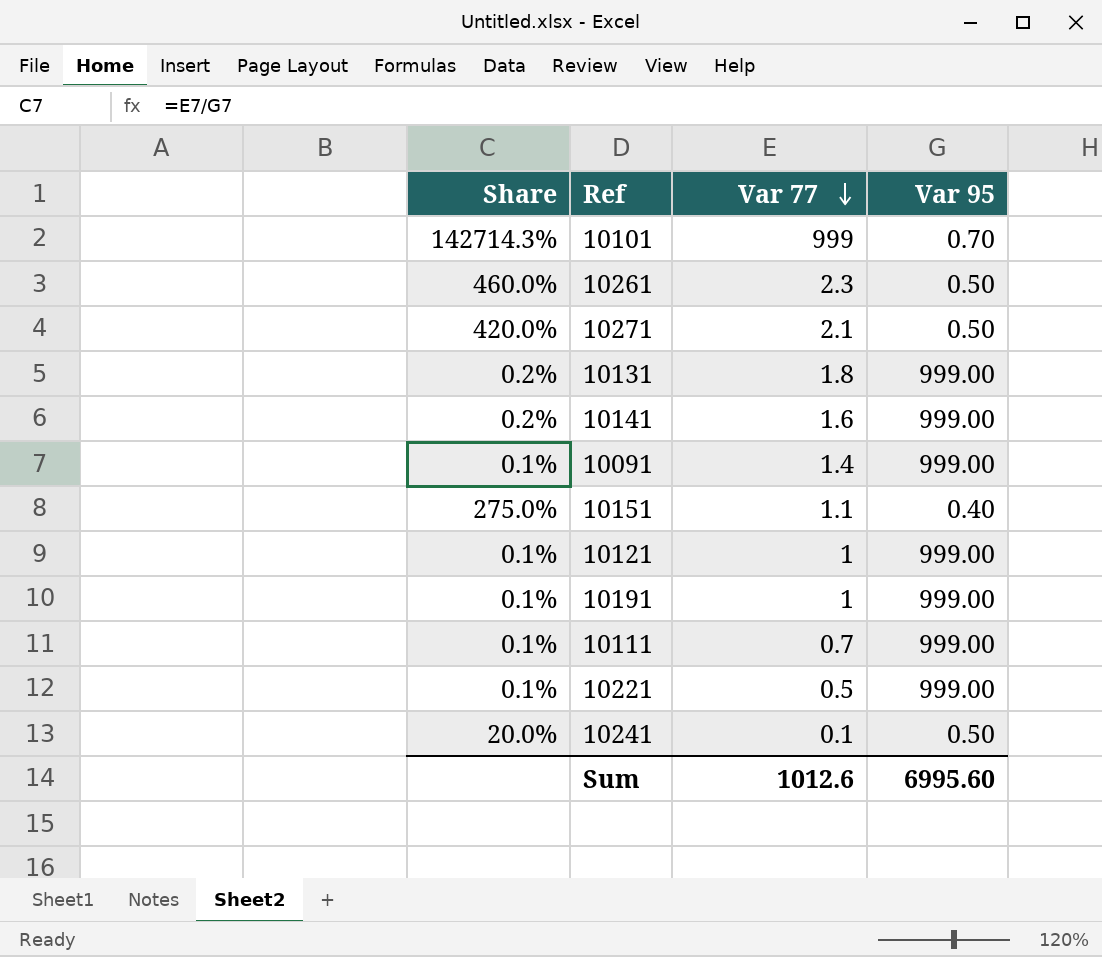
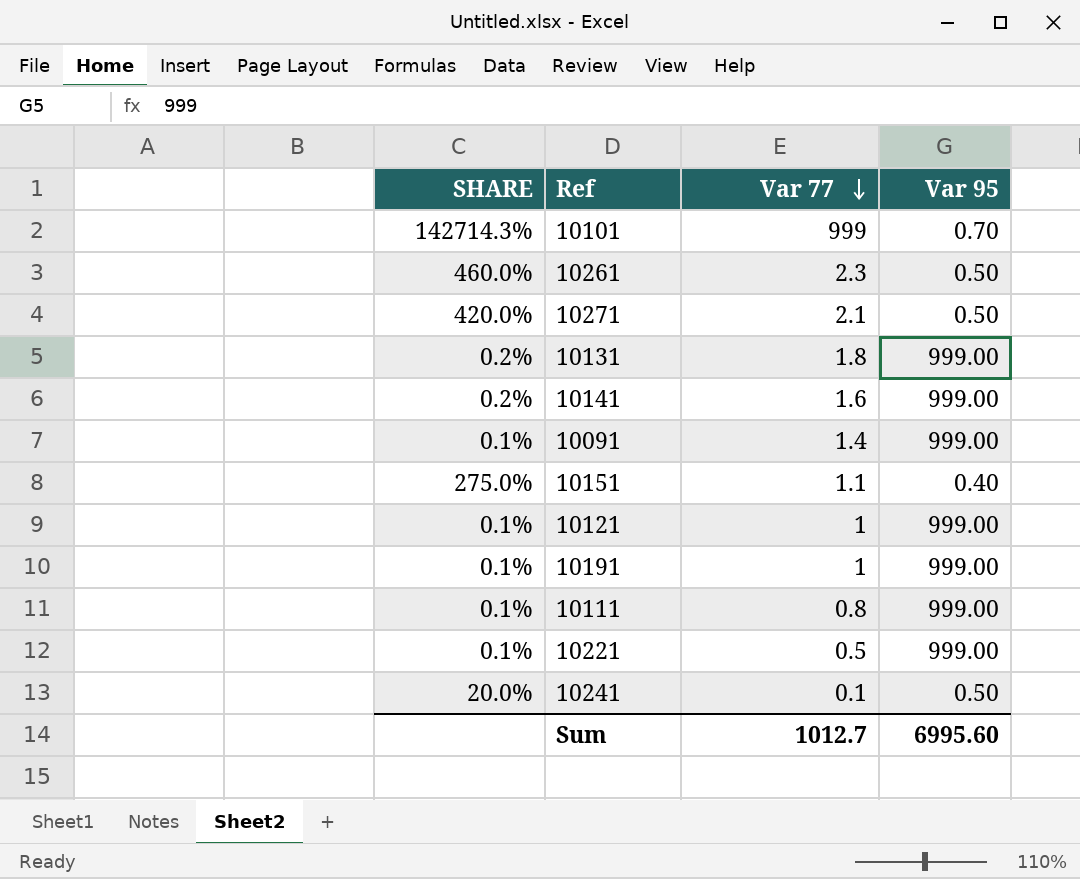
column name: Share -> SHARE
10111 | Var 77: 0.7 -> 0.8
Sum | Var 77: 1012.6 -> 1012.7

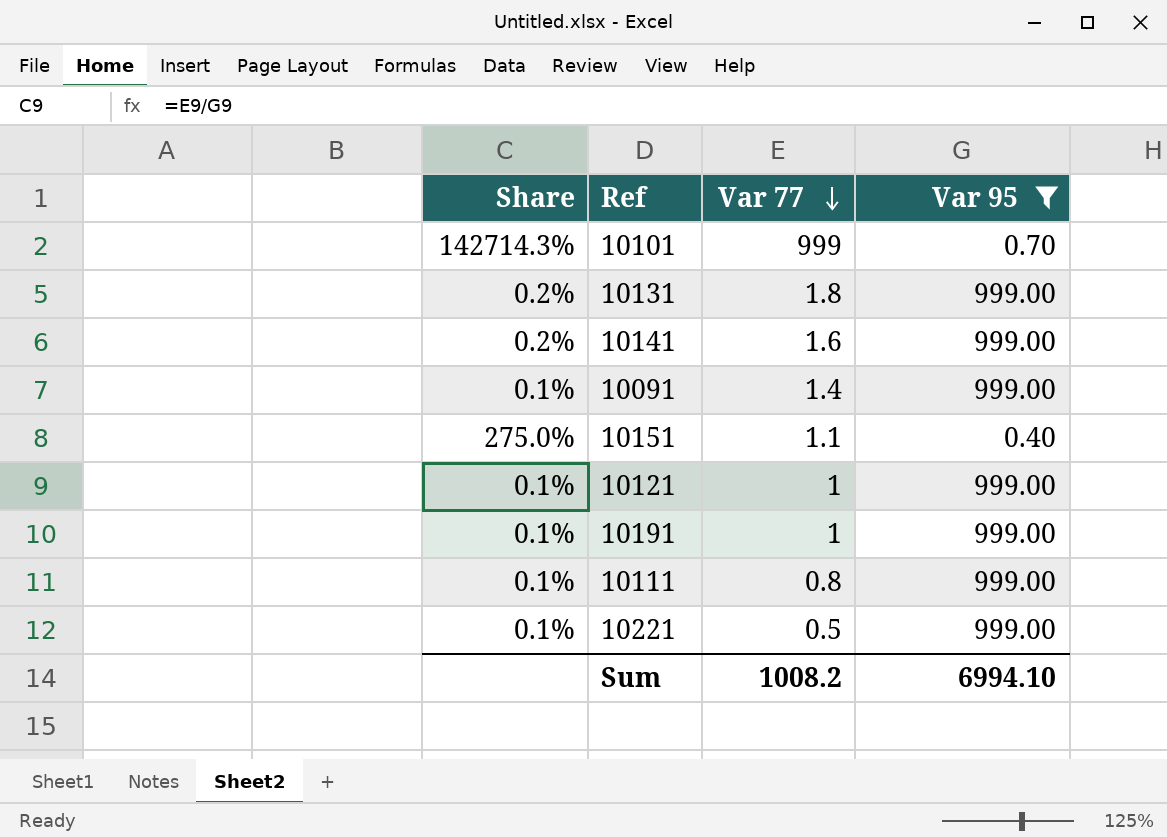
filter: none -> Var 95 != 0.50
column name: SHARE -> Share
Sum | Var 77: 1012.7 -> 1008.2
Sum | Var 95: 6995.60 -> 6994.10

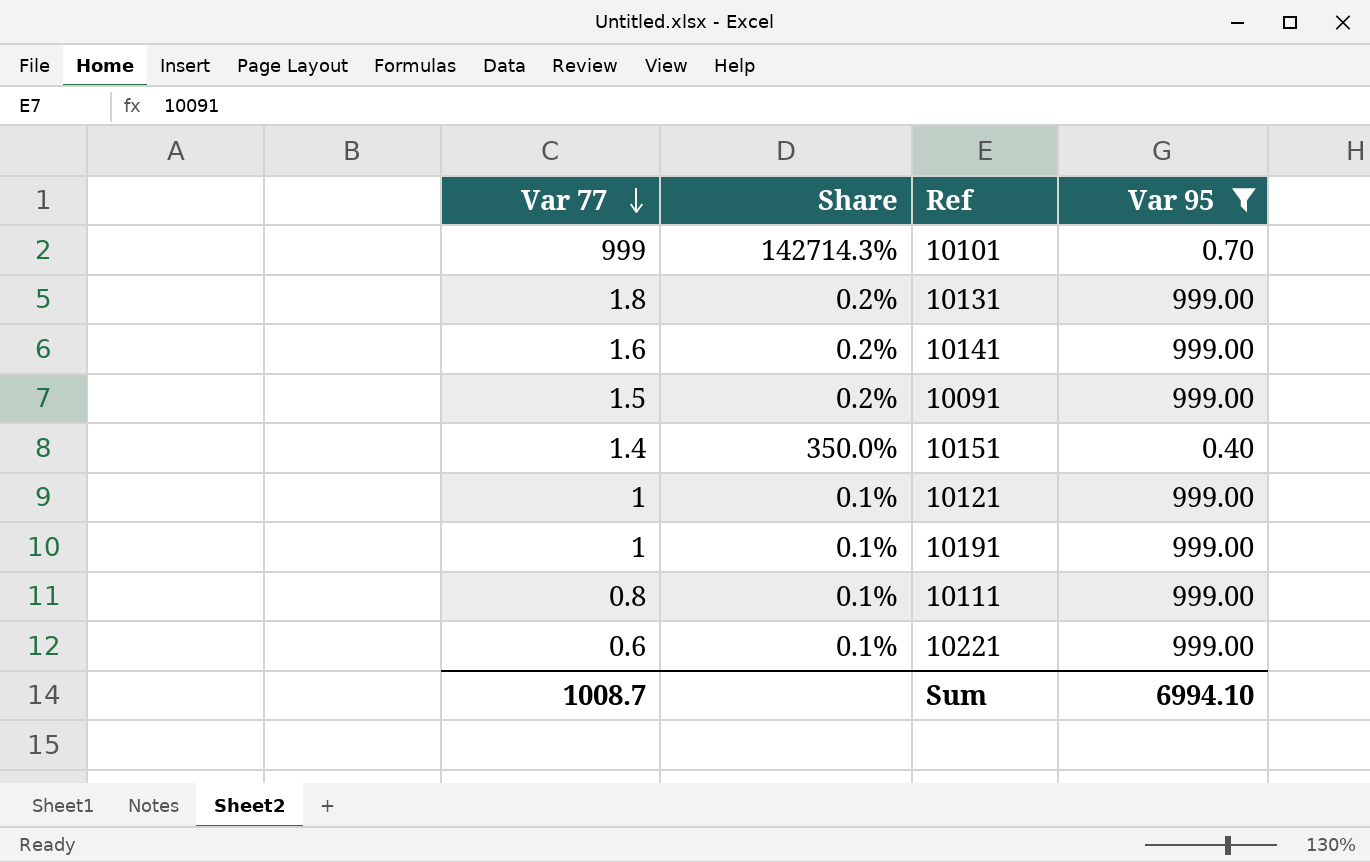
column Var 77 | position: 3 -> 1
10091 | Var 77: 1.4 -> 1.5
10091 | Share: 0.1% -> 0.2%
10151 | Var 77: 1.1 -> 1.4
10151 | Share: 275.0% -> 350.0%
10221 | Var 77: 0.5 -> 0.6
Sum | Var 77: 1008.2 -> 1008.7

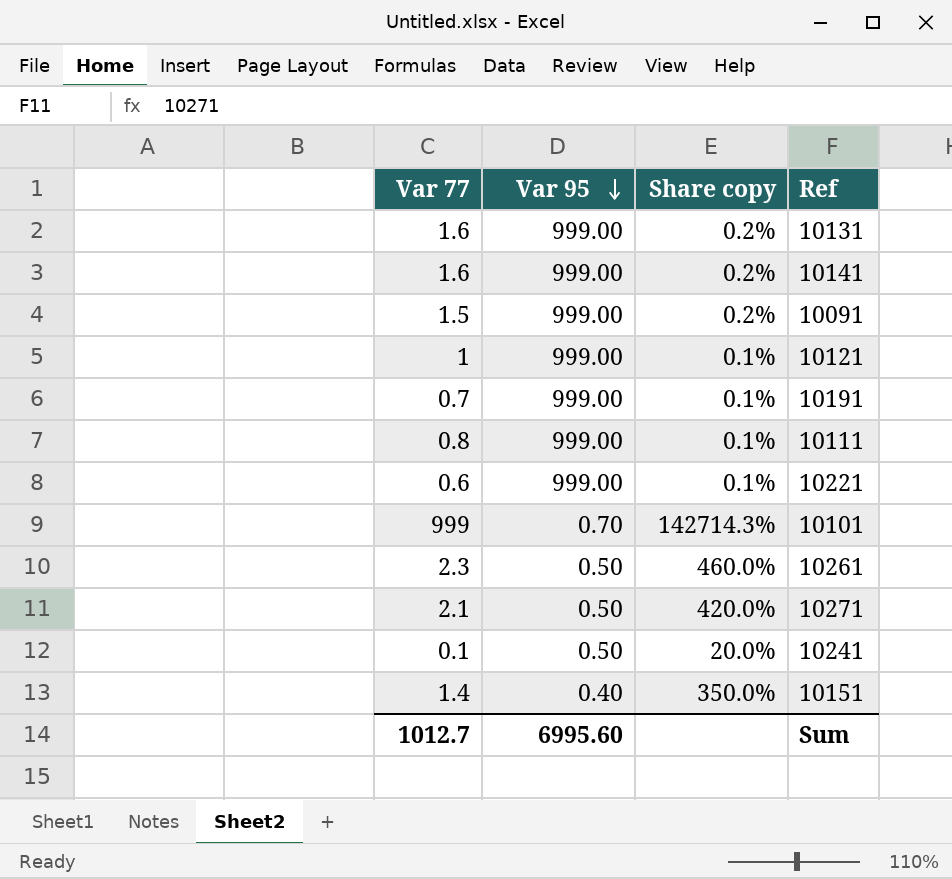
filter: Var 95 != 0.50 -> none
row order: Var 77 descending -> Var 95 descending
column Var 95 | position: 4 -> 2
column name: Share -> Share copy
10131 | Var 77: 1.8 -> 1.6
10191 | Var 77: 1 -> 0.7
Sum | Var 77: 1008.7 -> 1012.7
Sum | Var 95: 6994.10 -> 6995.60

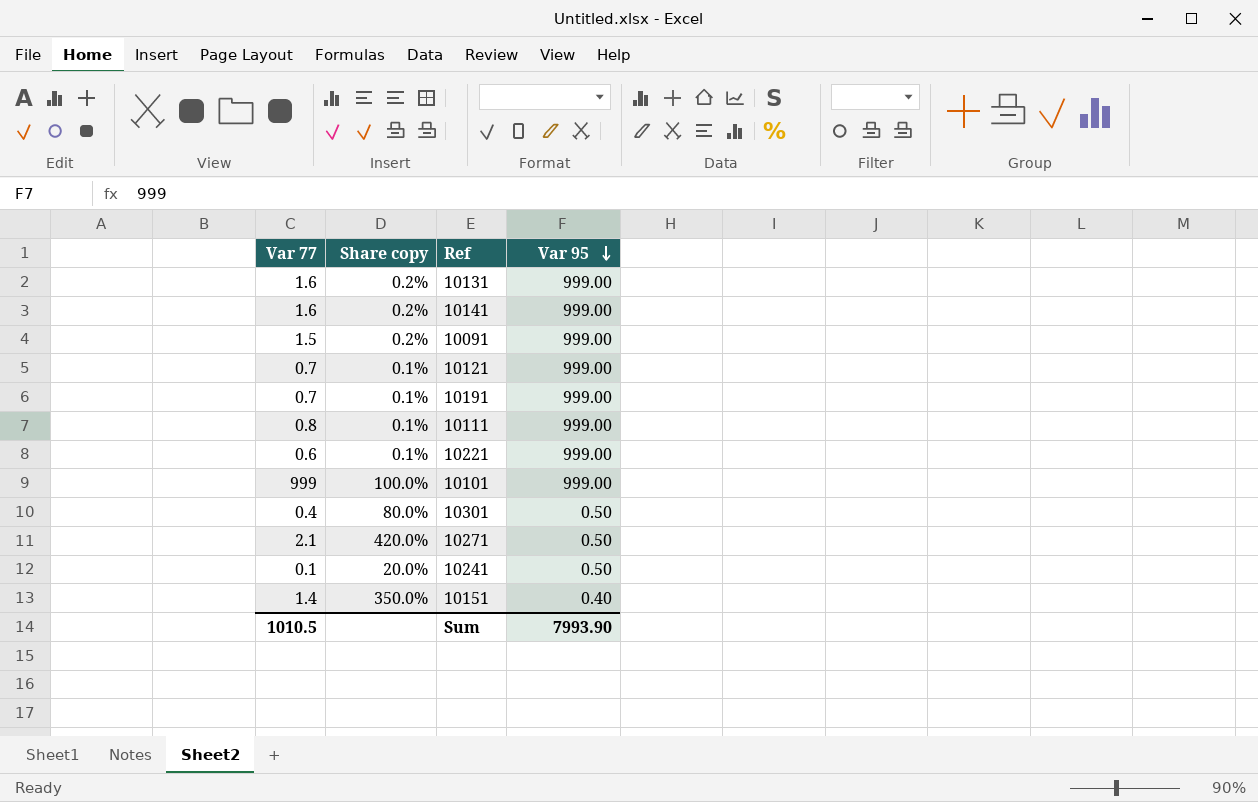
column Var 95 | position: 2 -> 4
row 10261: 2.3 | 0.50 | 460.0% -> none
10121 | Var 77: 1 -> 0.7
10101 | Share copy: 142714.3% -> 100.0%
10101 | Var 95: 0.70 -> 999.00
row 10301: none -> 0.4 | 80.0% | 0.50
Sum | Var 77: 1012.7 -> 1010.5
Sum | Var 95: 6995.60 -> 7993.90

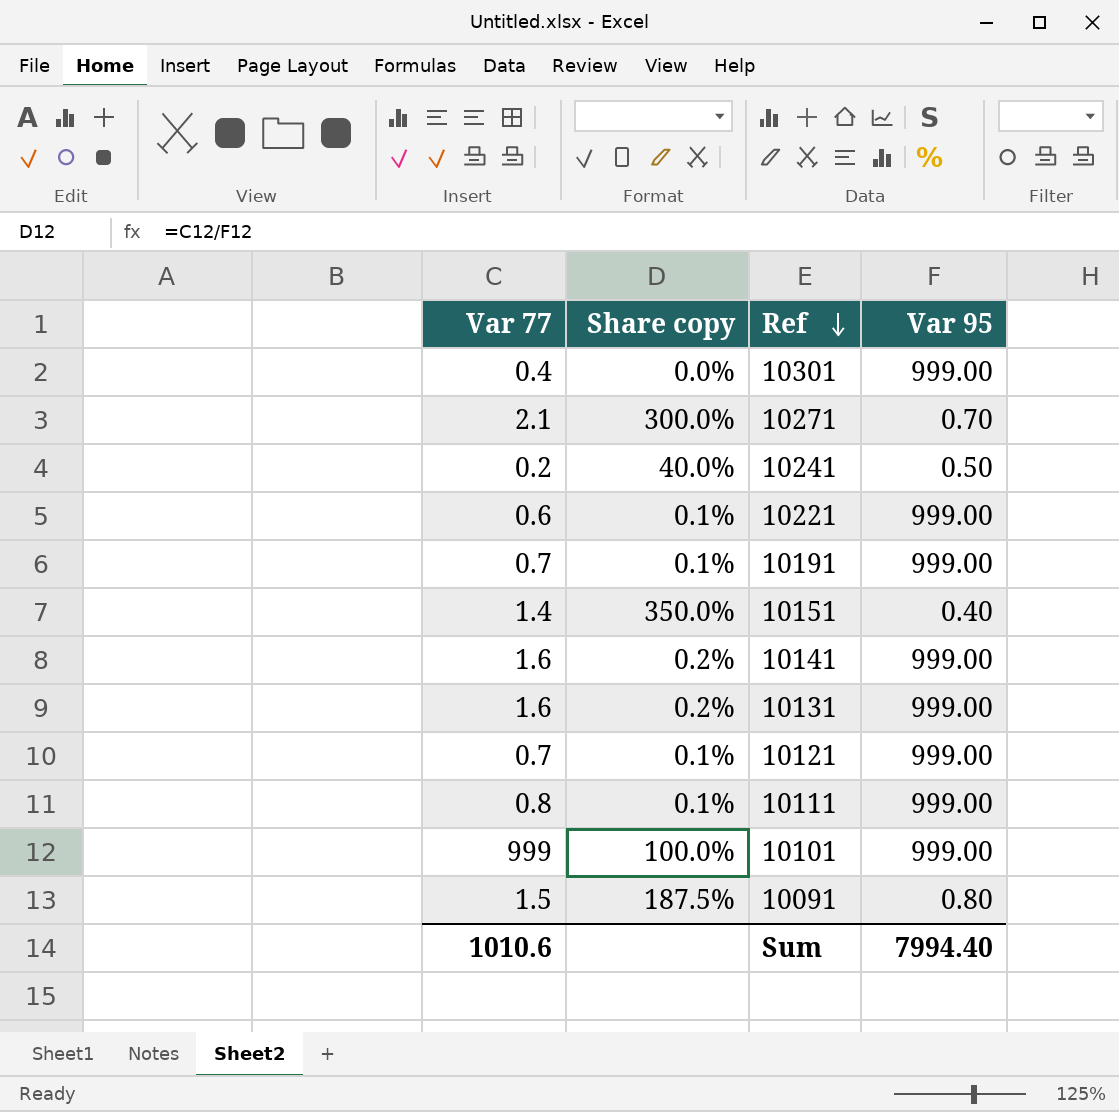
row order: Var 95 descending -> Ref descending
10301 | Share copy: 80.0% -> 0.0%
10301 | Var 95: 0.50 -> 999.00
10271 | Share copy: 420.0% -> 300.0%
10271 | Var 95: 0.50 -> 0.70
10241 | Var 77: 0.1 -> 0.2
10241 | Share copy: 20.0% -> 40.0%
10091 | Share copy: 0.2% -> 187.5%
10091 | Var 95: 999.00 -> 0.80
Sum | Var 77: 1010.5 -> 1010.6
Sum | Var 95: 7993.90 -> 7994.40

